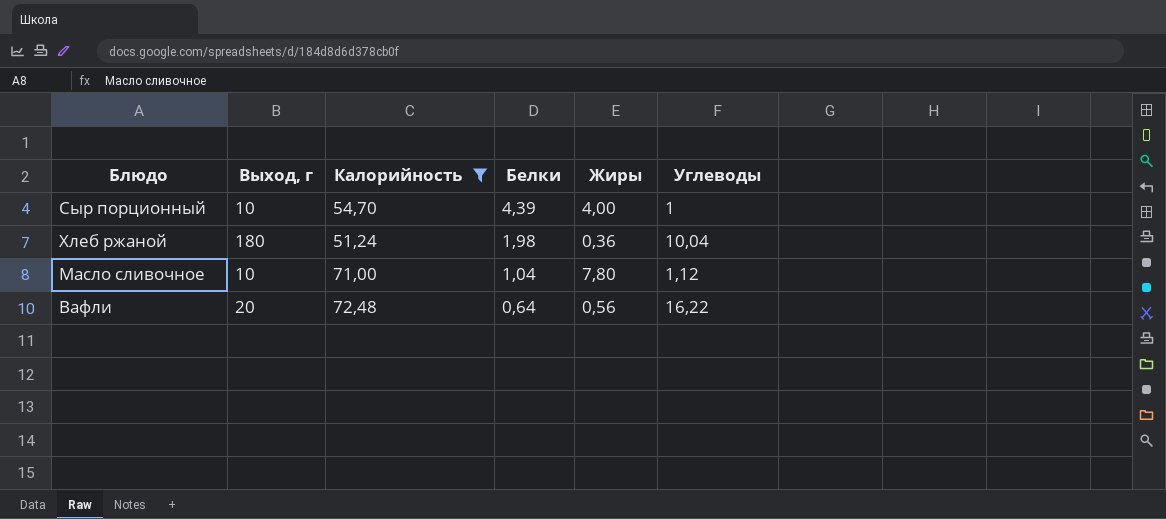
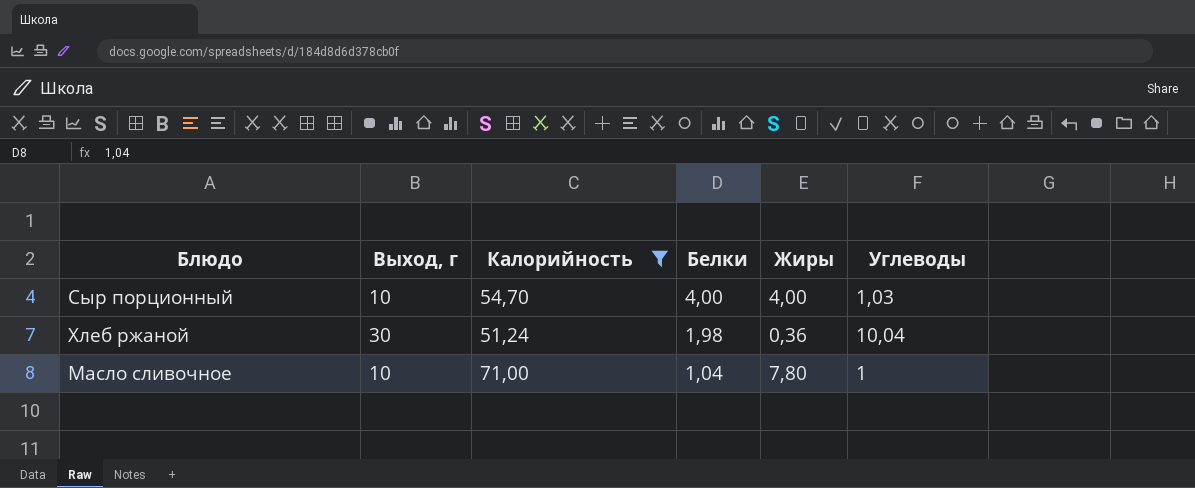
row Вафли: 20 | 72,48 | 0,64 | 0,56 | 16,22 -> none
Сыр порционный | Белки: 4,39 -> 4,00
Сыр порционный | Углеводы: 1 -> 1,03
Хлеб ржаной | Выход, г: 180 -> 30
Масло сливочное | Углеводы: 1,12 -> 1

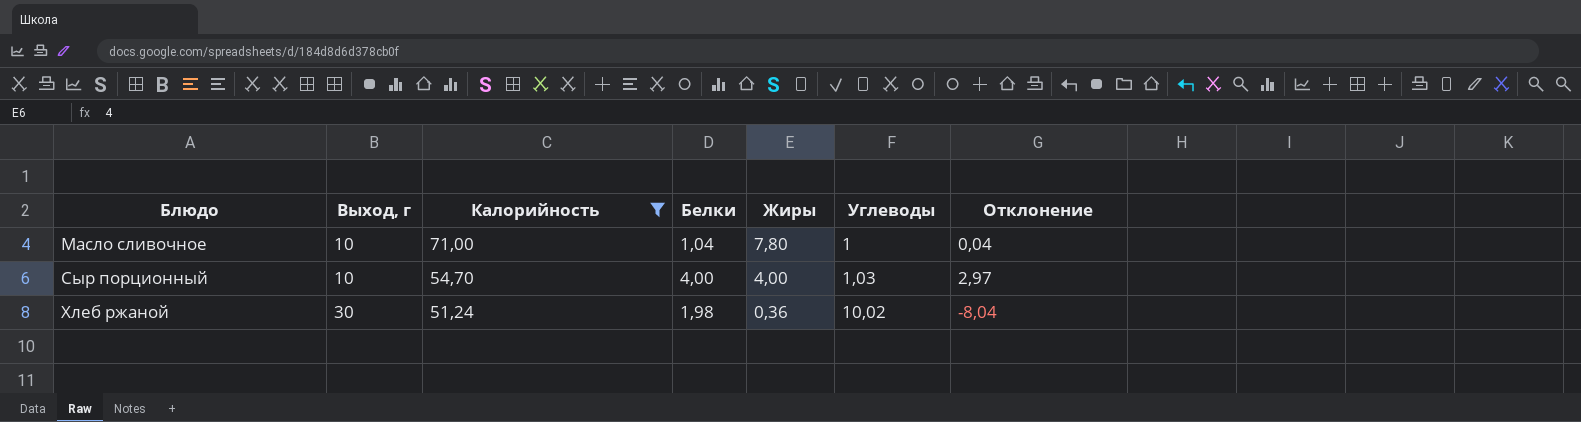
row order: Белки descending -> Блюдо ascending
column Отклонение | formula: none -> [Белки] - [Углеводы]
Хлеб ржаной | Углеводы: 10,04 -> 10,02

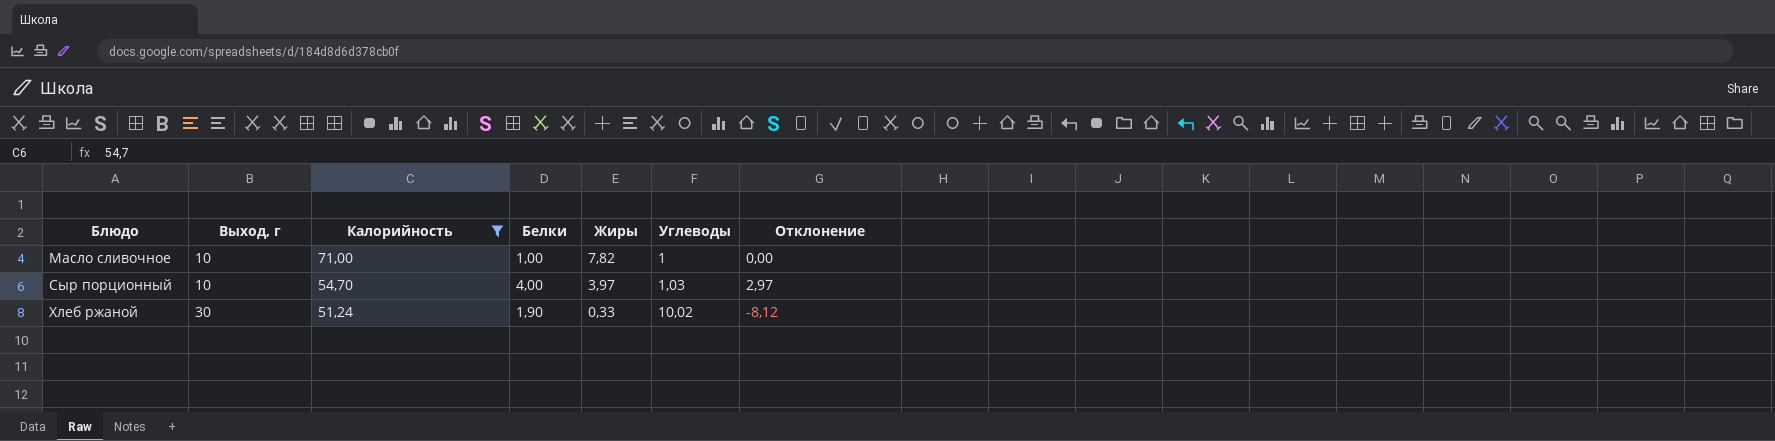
Масло сливочное | Белки: 1,04 -> 1,00
Масло сливочное | Жиры: 7,80 -> 7,82
Масло сливочное | Отклонение: 0,04 -> 0,00
Сыр порционный | Жиры: 4,00 -> 3,97
Хлеб ржаной | Белки: 1,98 -> 1,90
Хлеб ржаной | Жиры: 0,36 -> 0,33
Хлеб ржаной | Отклонение: -8,04 -> -8,12

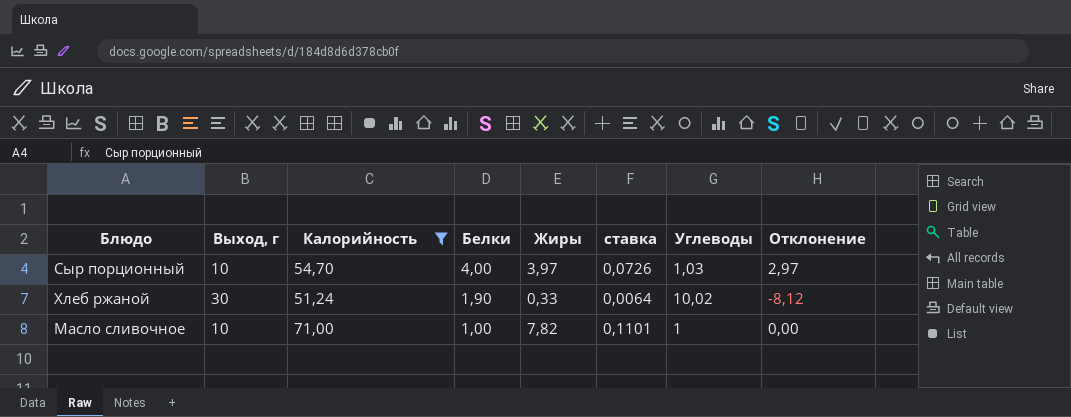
row order: Блюдо ascending -> Белки descending
column ставка | formula: none -> [Жиры] / [Калорийность]

